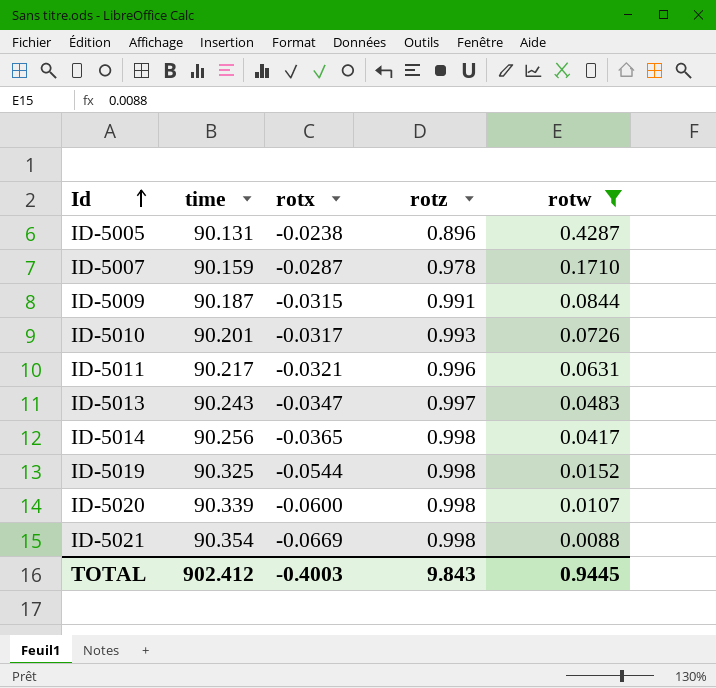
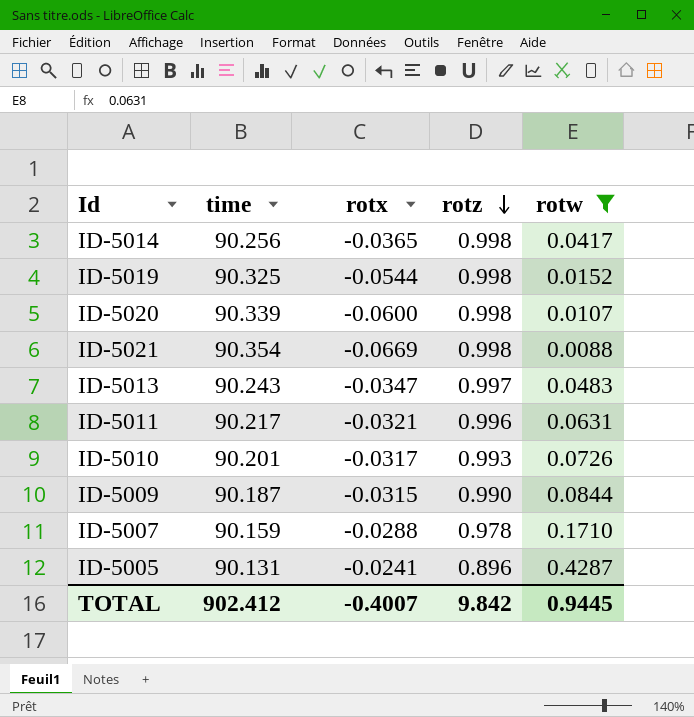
row order: Id ascending -> rotz descending
ID-5009 | rotz: 0.991 -> 0.990
ID-5007 | rotx: -0.0287 -> -0.0288
ID-5005 | rotx: -0.0238 -> -0.0241
TOTAL | rotx: -0.4003 -> -0.4007
TOTAL | rotz: 9.843 -> 9.842

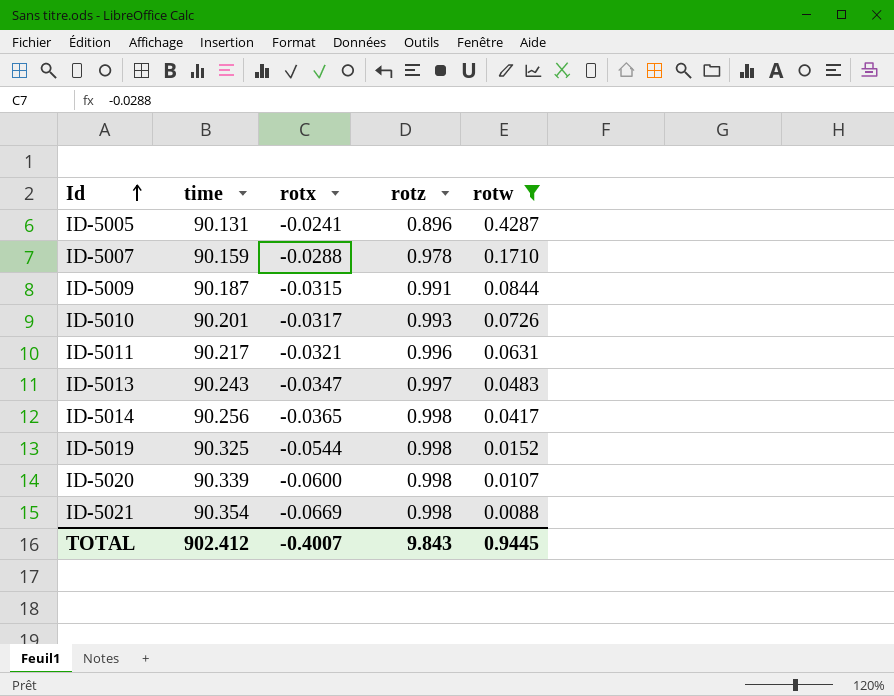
row order: rotz descending -> Id ascending
ID-5009 | rotz: 0.990 -> 0.991
TOTAL | rotz: 9.842 -> 9.843

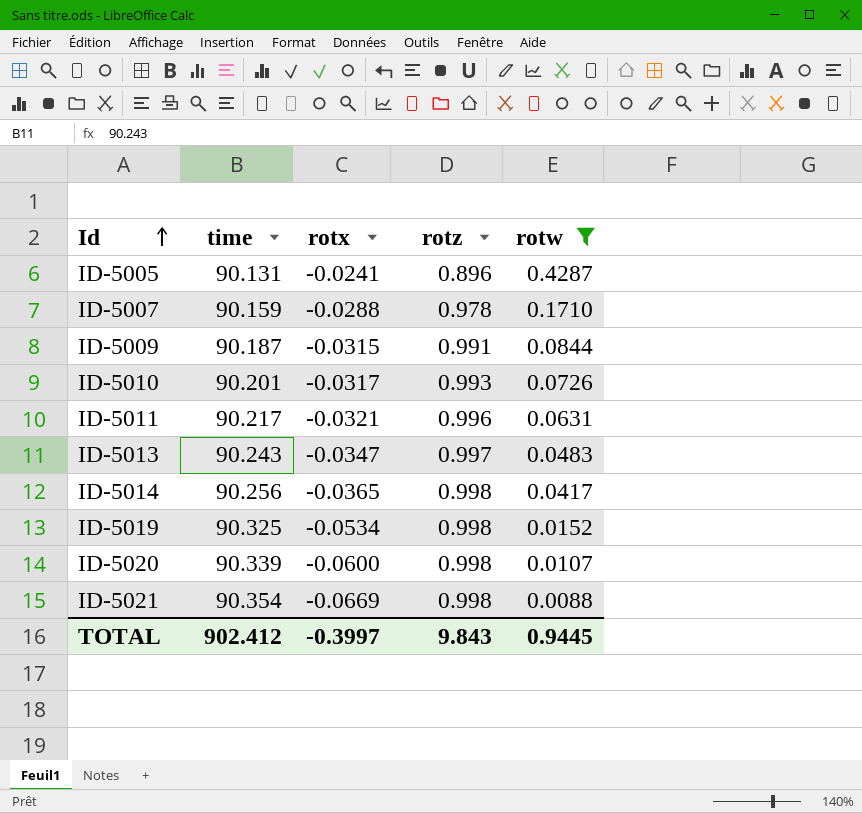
ID-5019 | rotx: -0.0544 -> -0.0534
TOTAL | rotx: -0.4007 -> -0.3997

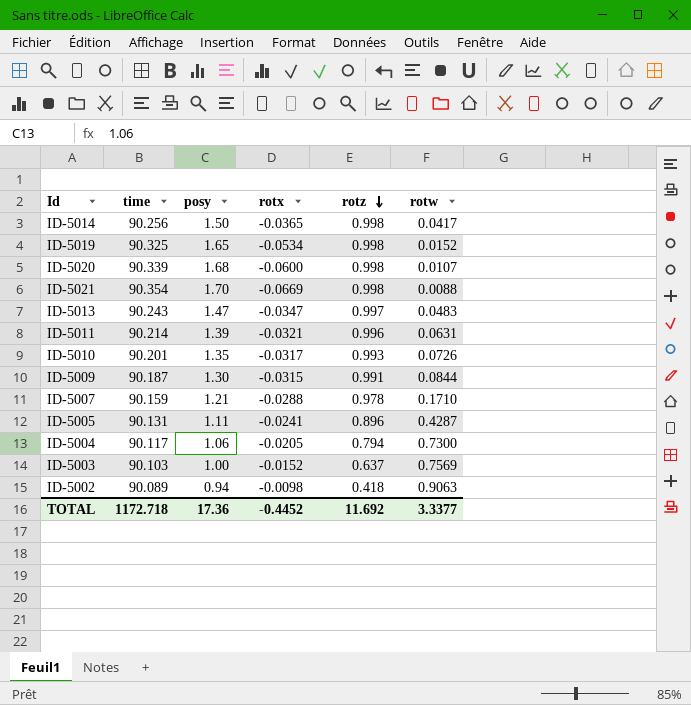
filter: rotw <= 0.4287 -> none
row order: Id ascending -> rotz descending
column posy | position: none -> 3
ID-5011 | time: 90.217 -> 90.214
TOTAL | time: 902.412 -> 1172.718
TOTAL | rotx: -0.3997 -> -0.4452
TOTAL | rotz: 9.843 -> 11.692
TOTAL | rotw: 0.9445 -> 3.3377

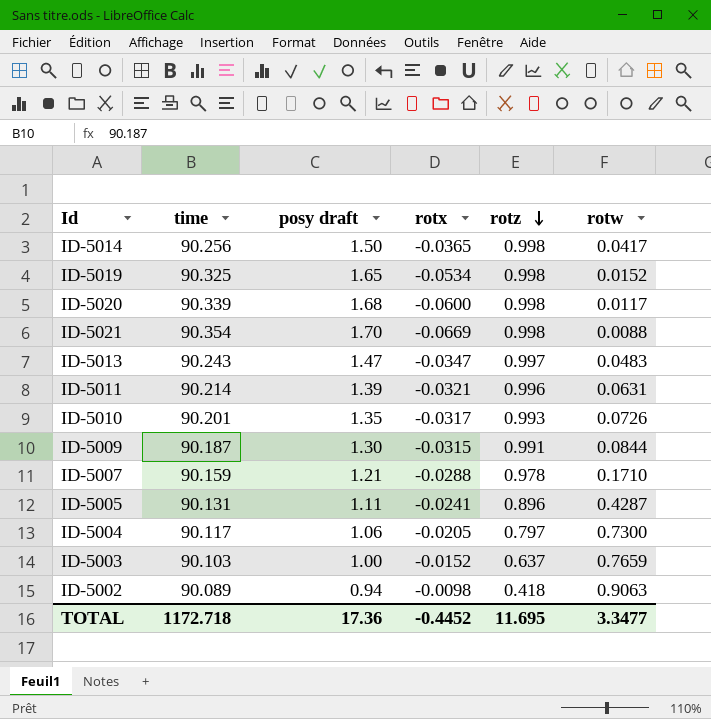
column name: posy -> posy draft
ID-5020 | rotw: 0.0107 -> 0.0117
ID-5004 | rotz: 0.794 -> 0.797
ID-5003 | rotw: 0.7569 -> 0.7659
TOTAL | rotz: 11.692 -> 11.695
TOTAL | rotw: 3.3377 -> 3.3477

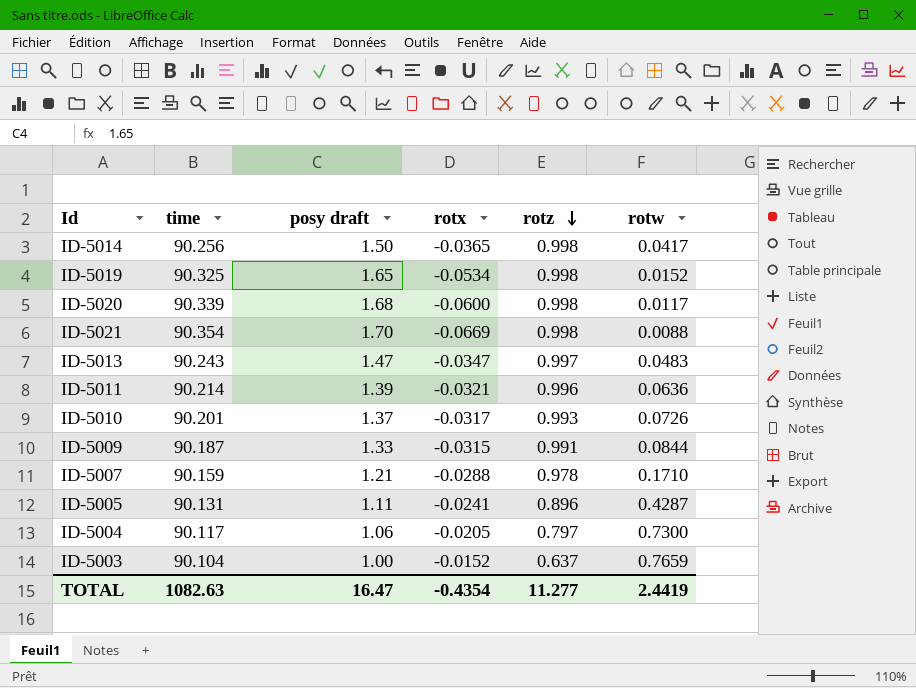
row ID-5002: 90.089 | 0.94 | -0.0098 | 0.418 | 0.9063 -> none
ID-5011 | rotw: 0.0631 -> 0.0636
ID-5010 | posy draft: 1.35 -> 1.37
ID-5009 | posy draft: 1.30 -> 1.33
ID-5003 | time: 90.103 -> 90.104
TOTAL | time: 1172.718 -> 1082.63
TOTAL | posy draft: 17.36 -> 16.47
TOTAL | rotx: -0.4452 -> -0.4354
TOTAL | rotz: 11.695 -> 11.277
TOTAL | rotw: 3.3477 -> 2.4419

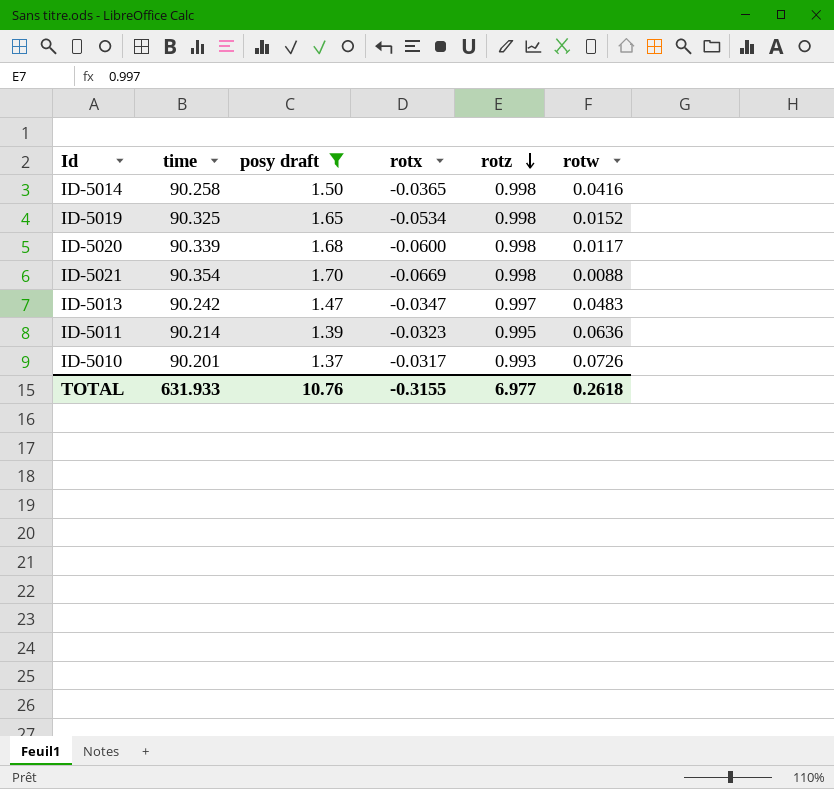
filter: none -> posy draft >= 1.37
ID-5014 | time: 90.256 -> 90.258
ID-5014 | rotw: 0.0417 -> 0.0416
ID-5013 | time: 90.243 -> 90.242
ID-5011 | rotx: -0.0321 -> -0.0323
ID-5011 | rotz: 0.996 -> 0.995
TOTAL | time: 1082.63 -> 631.933
TOTAL | posy draft: 16.47 -> 10.76
TOTAL | rotx: -0.4354 -> -0.3155
TOTAL | rotz: 11.277 -> 6.977
TOTAL | rotw: 2.4419 -> 0.2618

